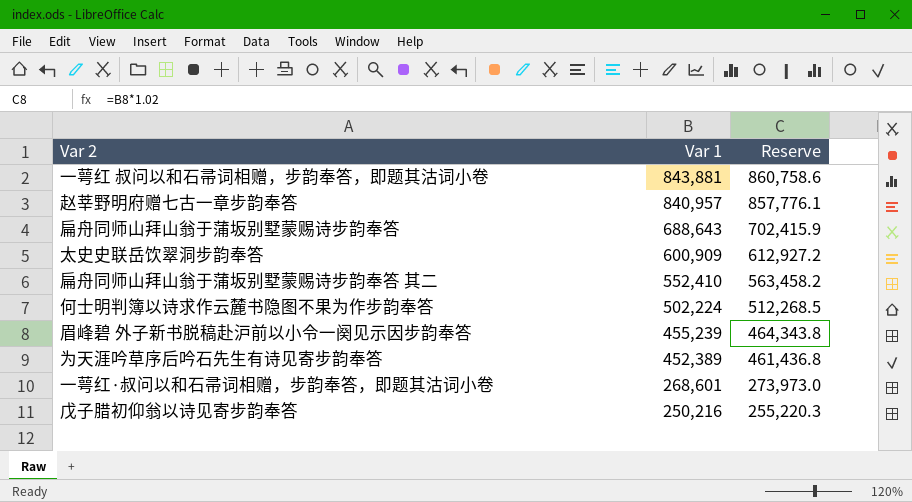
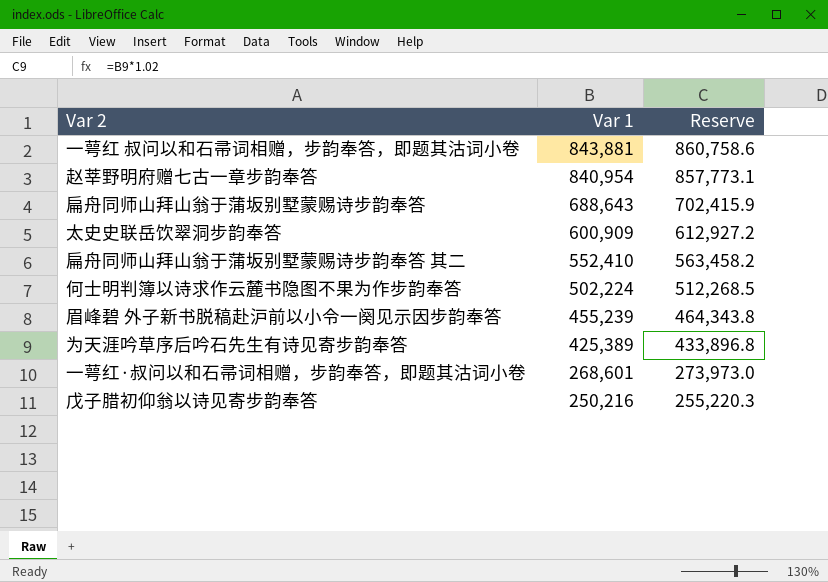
赵莘野明府赠七古一章步韵奉答 | Var 1: 840,957 -> 840,954
赵莘野明府赠七古一章步韵奉答 | Reserve: 857,776.1 -> 857,773.1
为天涯吟草序后吟石先生有诗见寄步韵奉答 | Var 1: 452,389 -> 425,389
为天涯吟草序后吟石先生有诗见寄步韵奉答 | Reserve: 461,436.8 -> 433,896.8

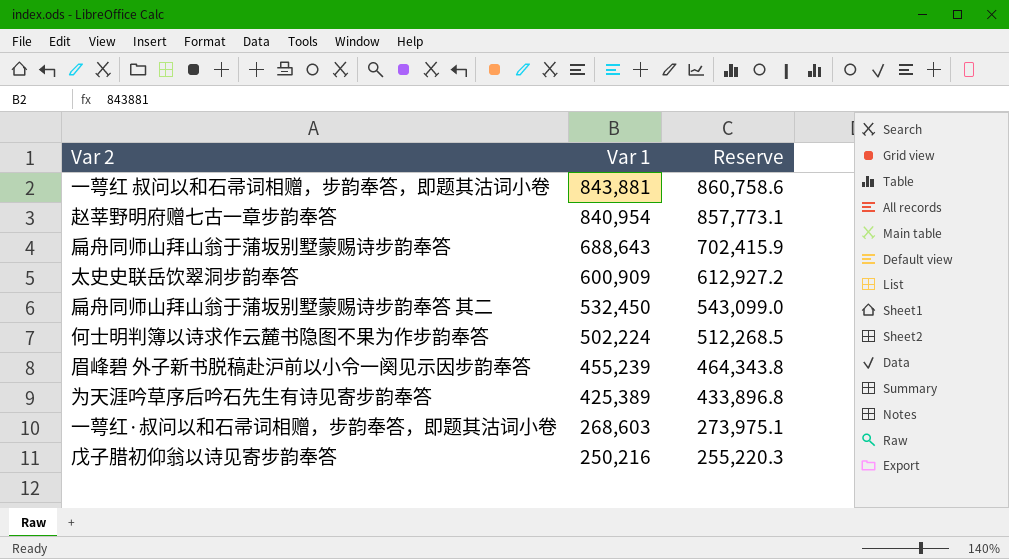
扁舟同师山拜山翁于蒲坂别墅蒙赐诗步韵奉答 其二 | Var 1: 552,410 -> 532,450
扁舟同师山拜山翁于蒲坂别墅蒙赐诗步韵奉答 其二 | Reserve: 563,458.2 -> 543,099.0
一萼红·叔问以和石帚词相赠，步韵奉答，即题其沽词小卷 | Var 1: 268,601 -> 268,603
一萼红·叔问以和石帚词相赠，步韵奉答，即题其沽词小卷 | Reserve: 273,973.0 -> 273,975.1

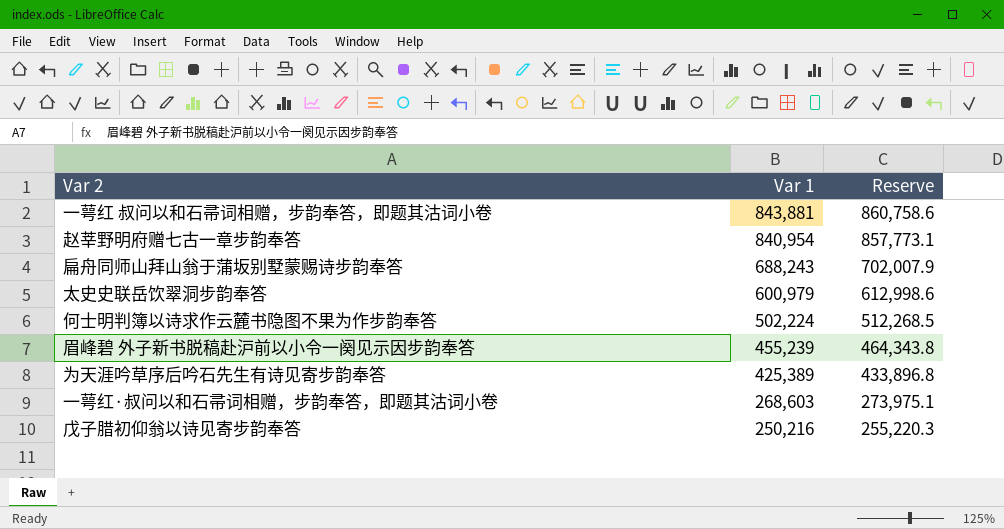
row 扁舟同师山拜山翁于蒲坂别墅蒙赐诗步韵奉答 其二: 532,450 | 543,099.0 -> none
扁舟同师山拜山翁于蒲坂别墅蒙赐诗步韵奉答 | Var 1: 688,643 -> 688,243
扁舟同师山拜山翁于蒲坂别墅蒙赐诗步韵奉答 | Reserve: 702,415.9 -> 702,007.9
太史史联岳饮翠洞步韵奉答 | Var 1: 600,909 -> 600,979
太史史联岳饮翠洞步韵奉答 | Reserve: 612,927.2 -> 612,998.6

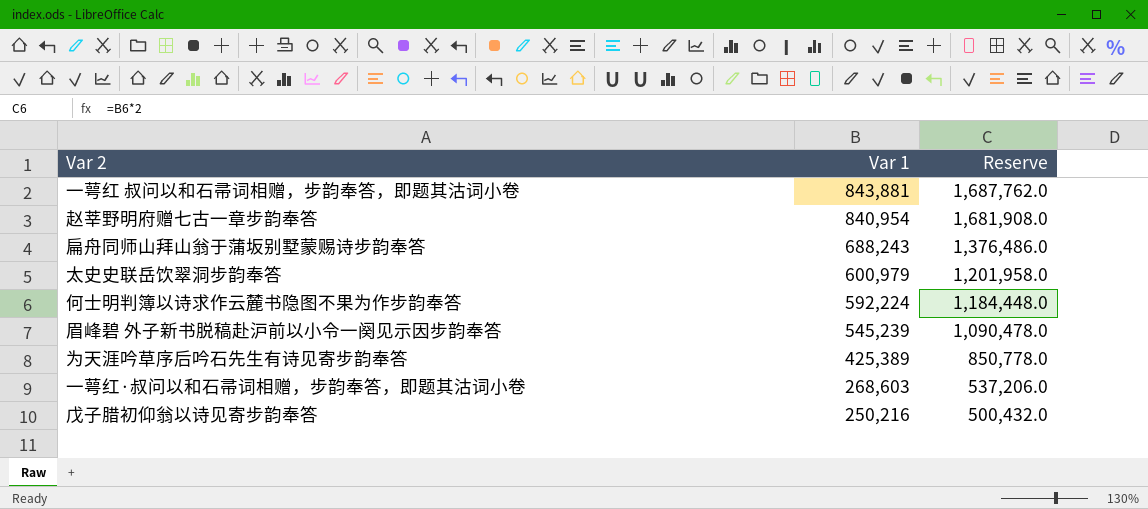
column Reserve | formula: [Var 1] * 1.02 -> [Var 1] * 2
何士明判簿以诗求作云麓书隐图不果为作步韵奉答 | Var 1: 502,224 -> 592,224
眉峰碧 外子新书脱稿赴沪前以小令一阕见示因步韵奉答 | Var 1: 455,239 -> 545,239

